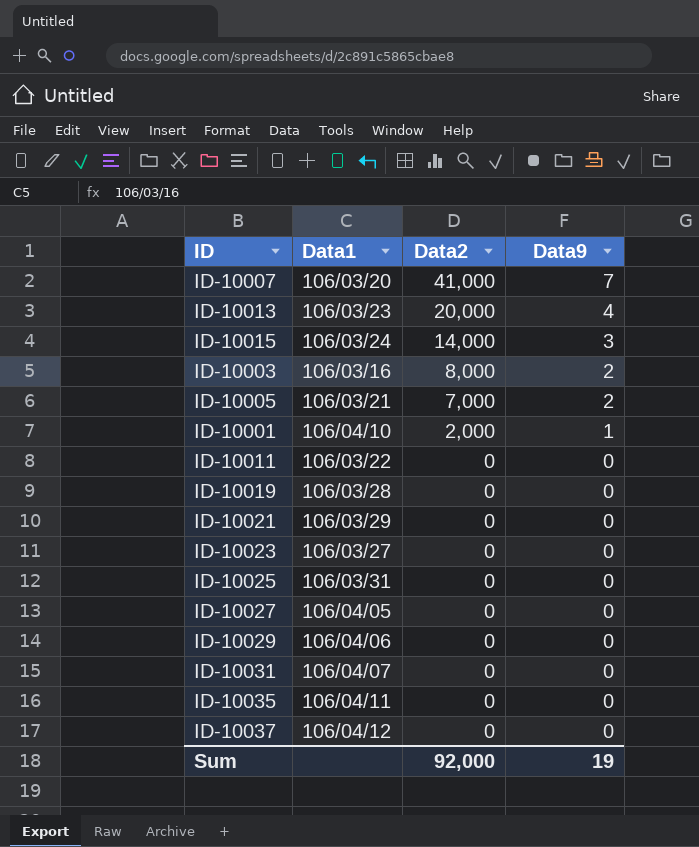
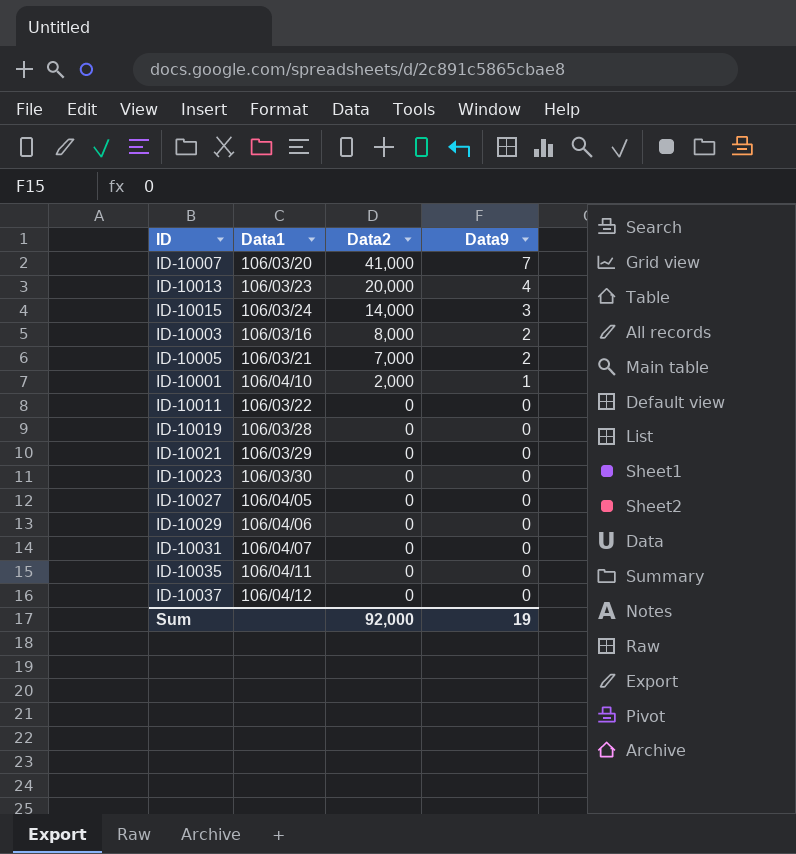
row ID-10025: 106/03/31 | 0 | 0 -> none
ID-10023 | Data1: 106/03/27 -> 106/03/30

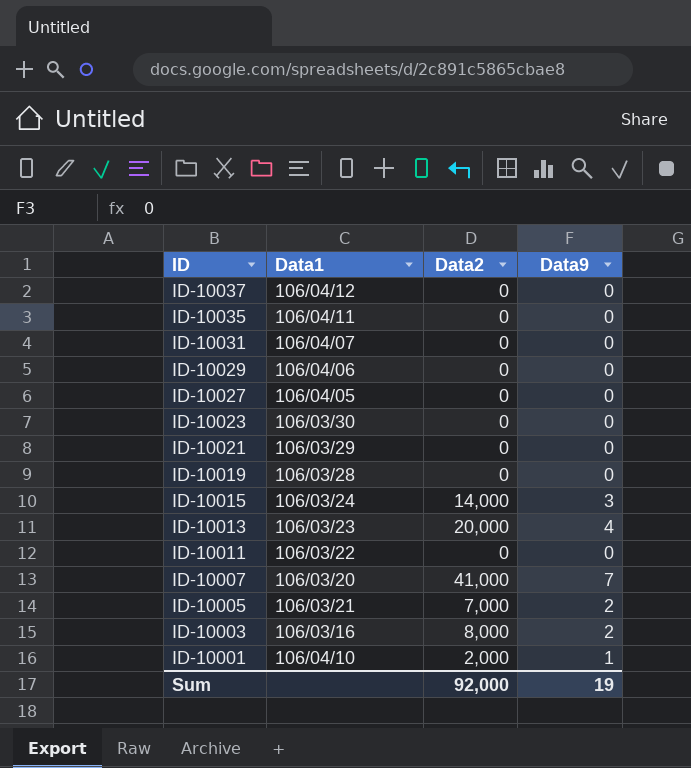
row order: Data2 descending -> ID descending

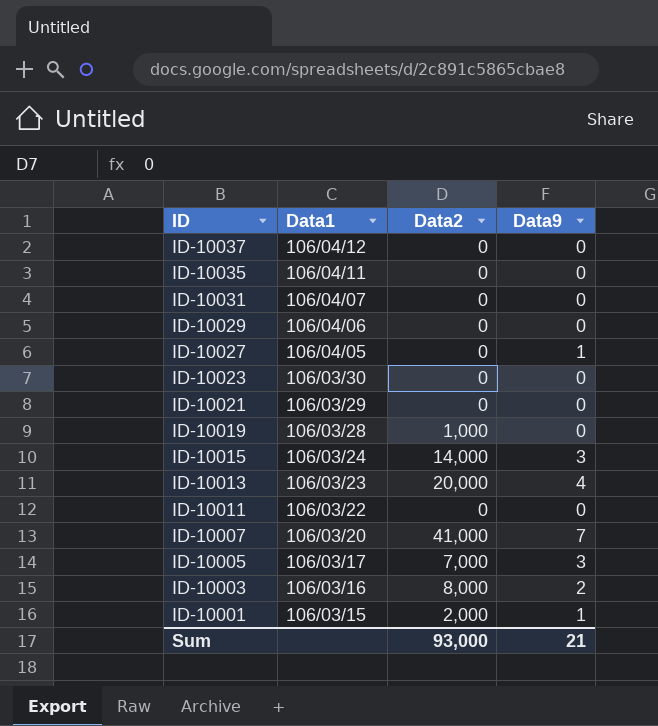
ID-10027 | Data9: 0 -> 1
ID-10019 | Data2: 0 -> 1,000
ID-10005 | Data1: 106/03/21 -> 106/03/17
ID-10005 | Data9: 2 -> 3
ID-10001 | Data1: 106/04/10 -> 106/03/15
Sum | Data2: 92,000 -> 93,000
Sum | Data9: 19 -> 21

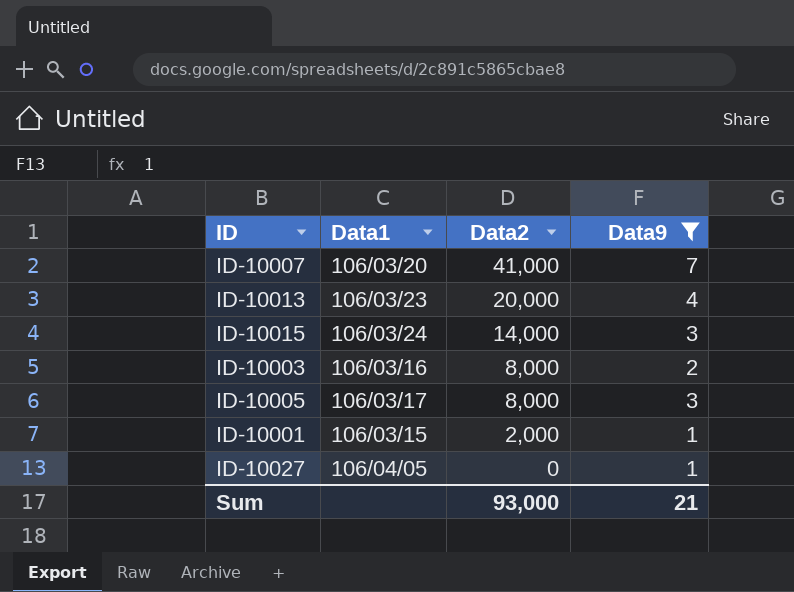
filter: none -> Data9 != 0
row order: ID descending -> Data2 descending
ID-10005 | Data2: 7,000 -> 8,000

